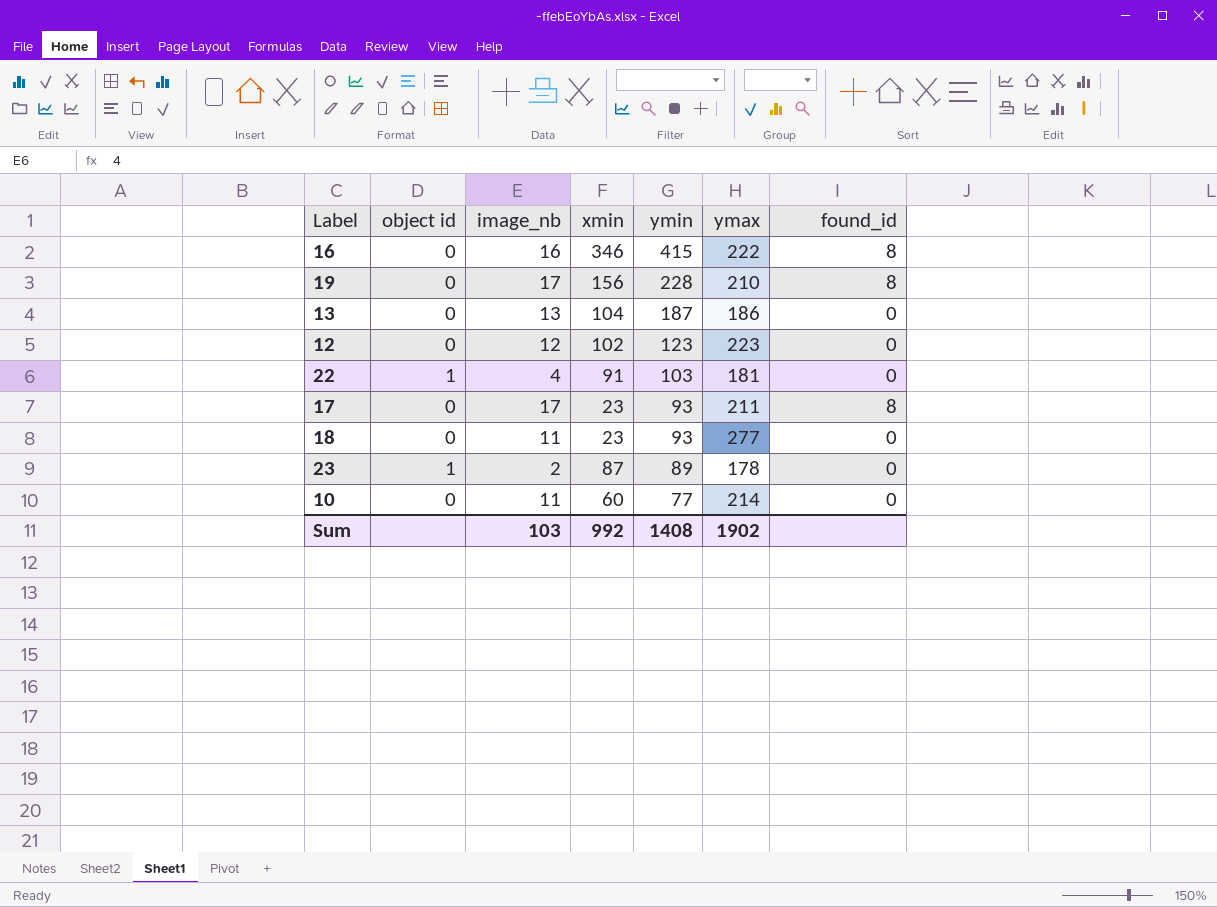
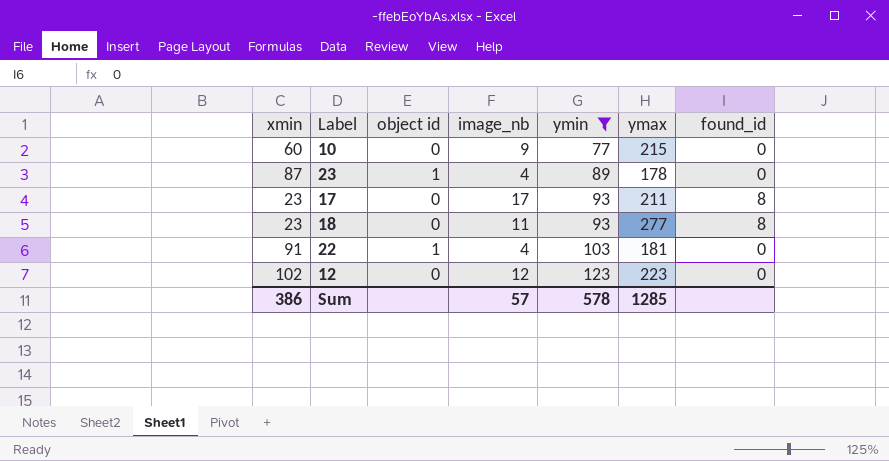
filter: none -> ymin <= 123
row order: ymin descending -> ymin ascending
column xmin | position: 4 -> 1
10 | image_nb: 11 -> 9
10 | ymax: 214 -> 215
23 | image_nb: 2 -> 4
18 | found_id: 0 -> 8
Sum | xmin: 992 -> 386
Sum | image_nb: 103 -> 57
Sum | ymin: 1408 -> 578
Sum | ymax: 1902 -> 1285

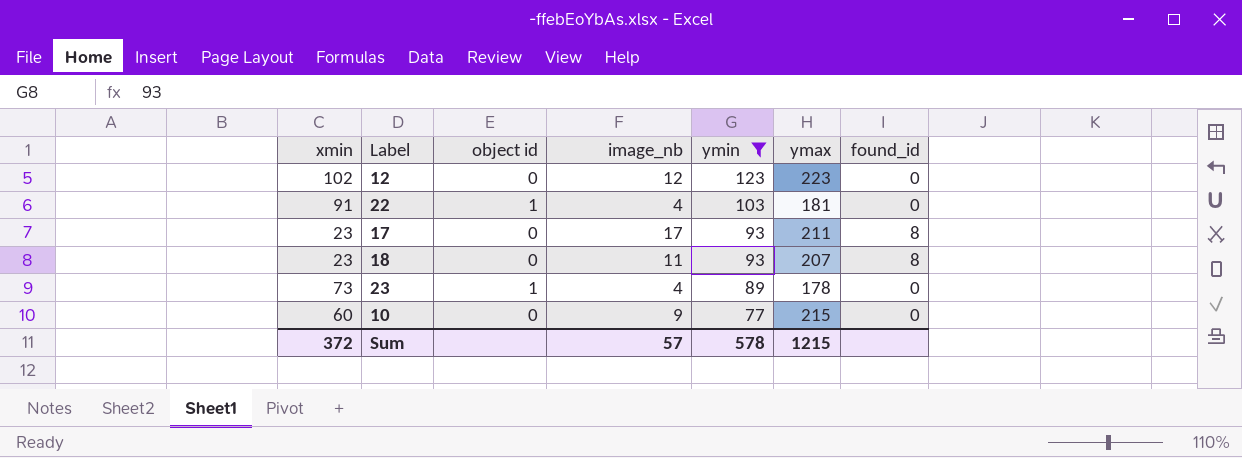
row order: ymin ascending -> ymin descending
18 | ymax: 277 -> 207
23 | xmin: 87 -> 73
Sum | xmin: 386 -> 372
Sum | ymax: 1285 -> 1215

